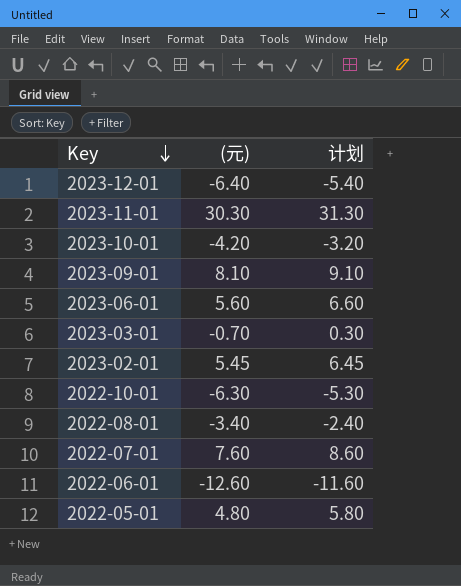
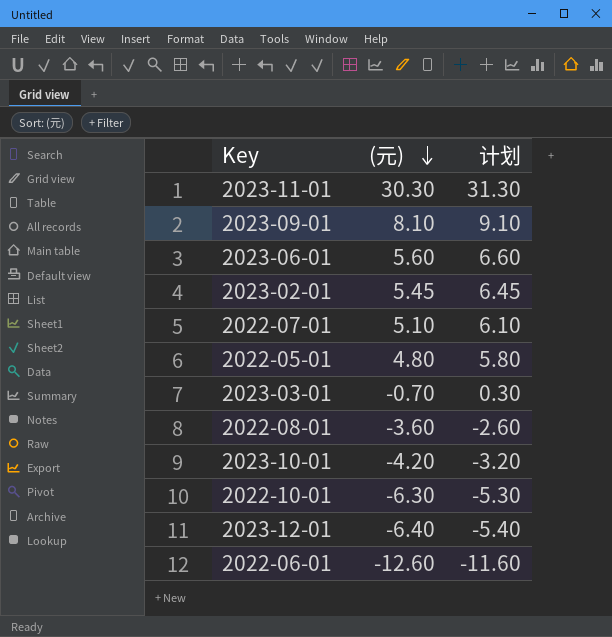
row order: Key descending -> (元) descending
2022-07-01 | (元): 7.60 -> 5.10
2022-07-01 | 计划: 8.60 -> 6.10
2022-08-01 | (元): -3.40 -> -3.60
2022-08-01 | 计划: -2.40 -> -2.60

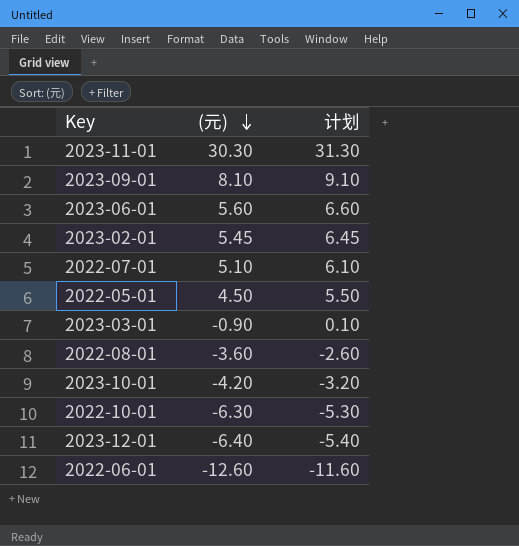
2022-05-01 | (元): 4.80 -> 4.50
2022-05-01 | 计划: 5.80 -> 5.50
2023-03-01 | (元): -0.70 -> -0.90
2023-03-01 | 计划: 0.30 -> 0.10

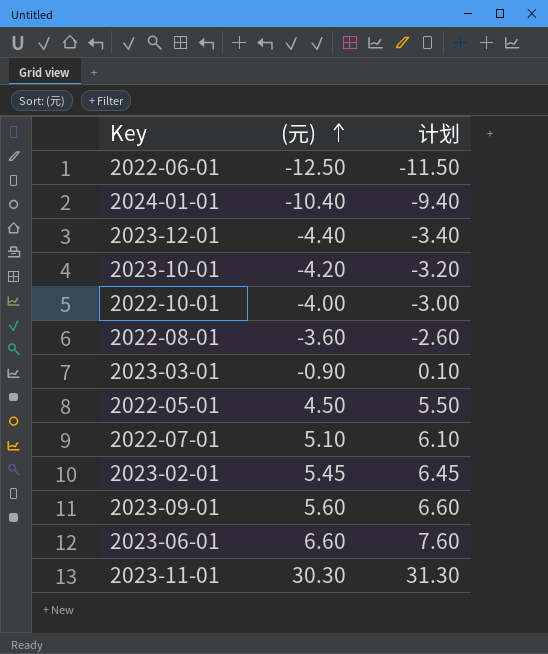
row order: (元) descending -> (元) ascending
2022-06-01 | (元): -12.60 -> -12.50
2022-06-01 | 计划: -11.60 -> -11.50
row 2024-01-01: none -> -10.40 | -9.40
2023-12-01 | (元): -6.40 -> -4.40
2023-12-01 | 计划: -5.40 -> -3.40
2022-10-01 | (元): -6.30 -> -4.00
2022-10-01 | 计划: -5.30 -> -3.00
2023-09-01 | (元): 8.10 -> 5.60
2023-09-01 | 计划: 9.10 -> 6.60
2023-06-01 | (元): 5.60 -> 6.60
2023-06-01 | 计划: 6.60 -> 7.60

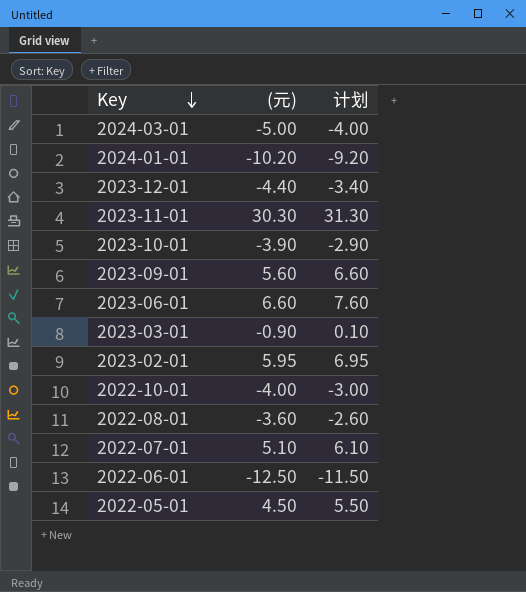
row order: (元) ascending -> Key descending
row 2024-03-01: none -> -5.00 | -4.00
2024-01-01 | (元): -10.40 -> -10.20
2024-01-01 | 计划: -9.40 -> -9.20
2023-10-01 | (元): -4.20 -> -3.90
2023-10-01 | 计划: -3.20 -> -2.90
2023-02-01 | (元): 5.45 -> 5.95
2023-02-01 | 计划: 6.45 -> 6.95

